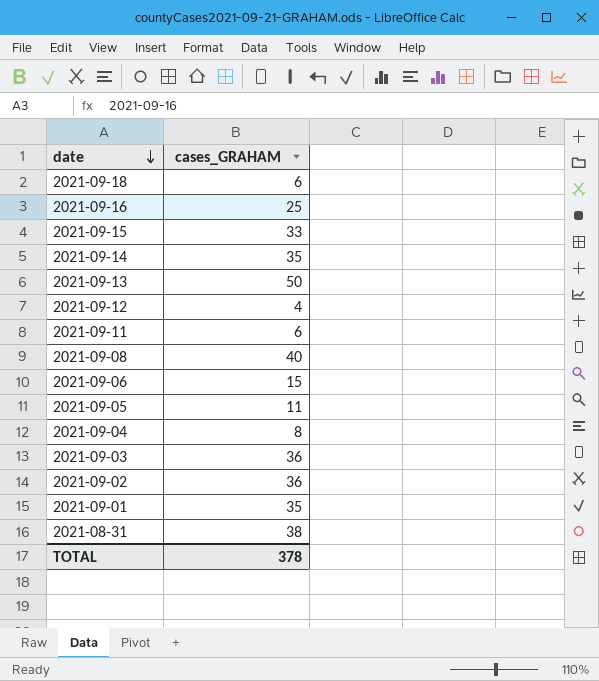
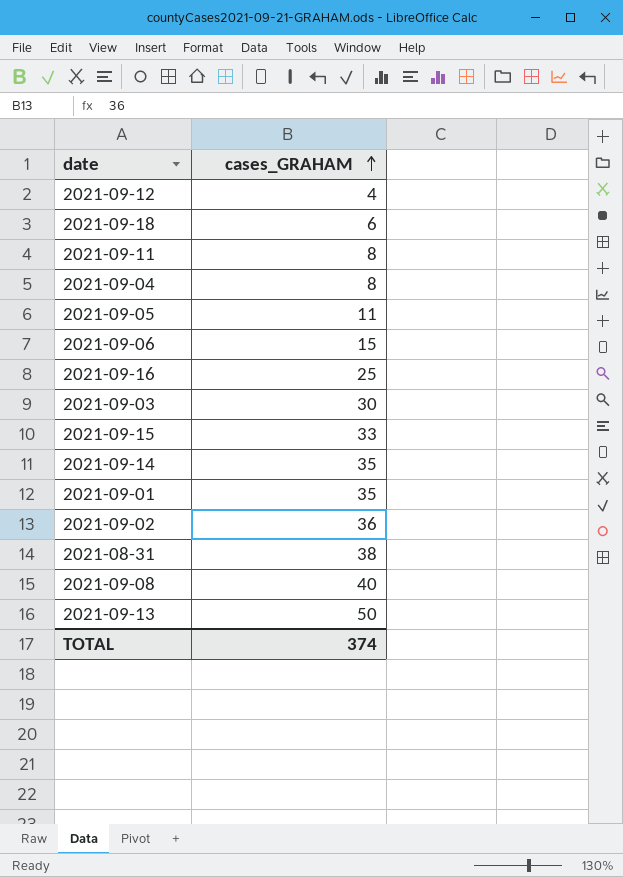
row order: date descending -> cases_GRAHAM ascending
2021-09-11 | cases_GRAHAM: 6 -> 8
2021-09-03 | cases_GRAHAM: 36 -> 30
TOTAL | cases_GRAHAM: 378 -> 374

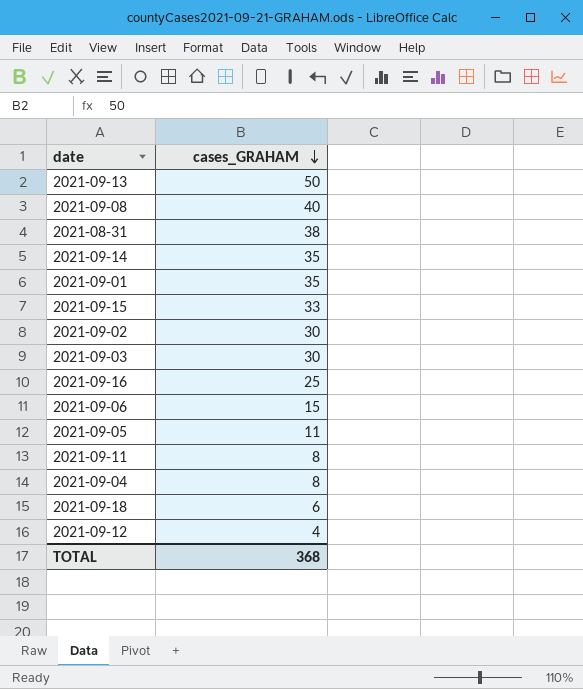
row order: cases_GRAHAM ascending -> cases_GRAHAM descending
2021-09-02 | cases_GRAHAM: 36 -> 30
TOTAL | cases_GRAHAM: 374 -> 368

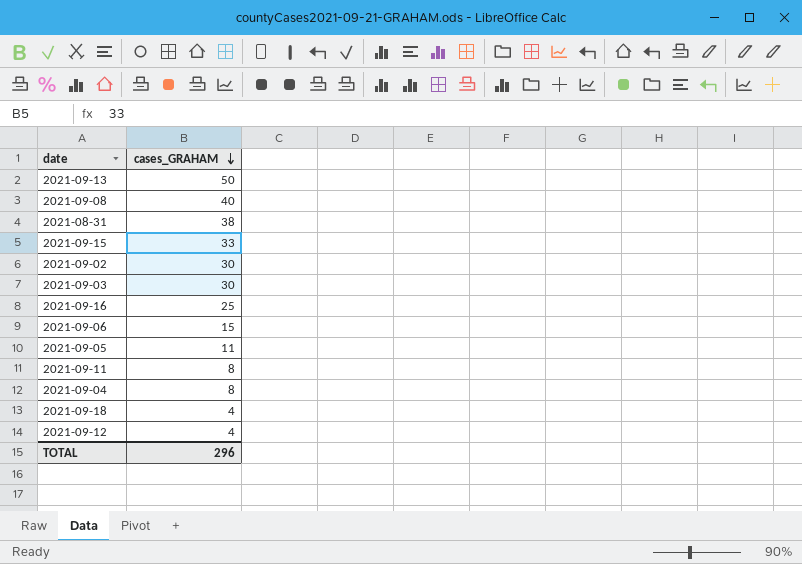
row 2021-09-14: 35 -> none
row 2021-09-01: 35 -> none
2021-09-18 | cases_GRAHAM: 6 -> 4
TOTAL | cases_GRAHAM: 368 -> 296

